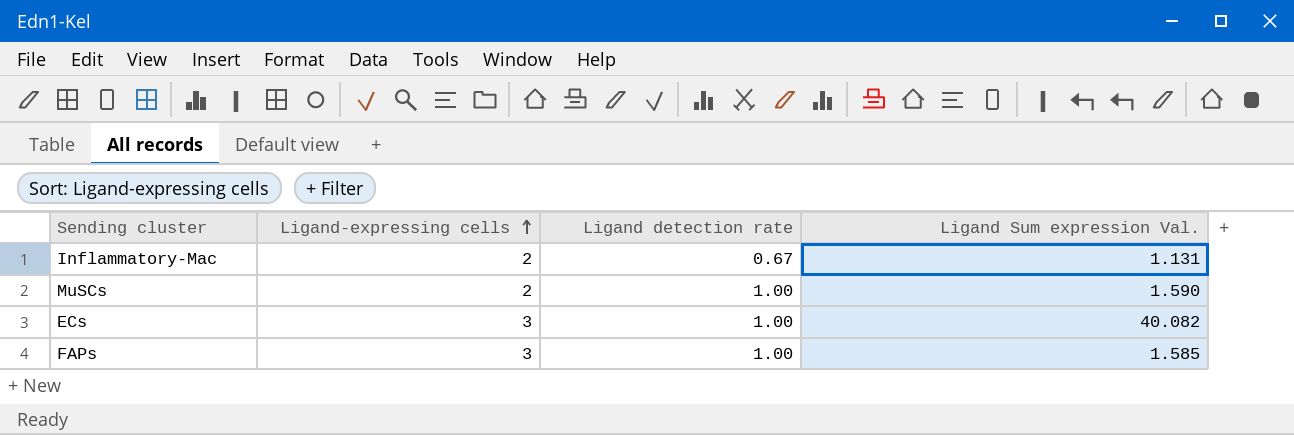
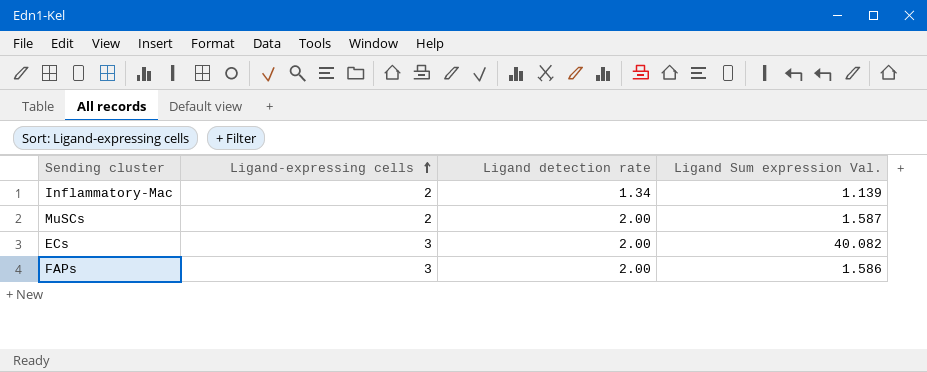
Inflammatory-Mac | Ligand detection rate: 0.67 -> 1.34
Inflammatory-Mac | Ligand Sum expression Val.: 1.131 -> 1.139
MuSCs | Ligand detection rate: 1.00 -> 2.00
MuSCs | Ligand Sum expression Val.: 1.590 -> 1.587
ECs | Ligand detection rate: 1.00 -> 2.00
FAPs | Ligand detection rate: 1.00 -> 2.00
FAPs | Ligand Sum expression Val.: 1.585 -> 1.586

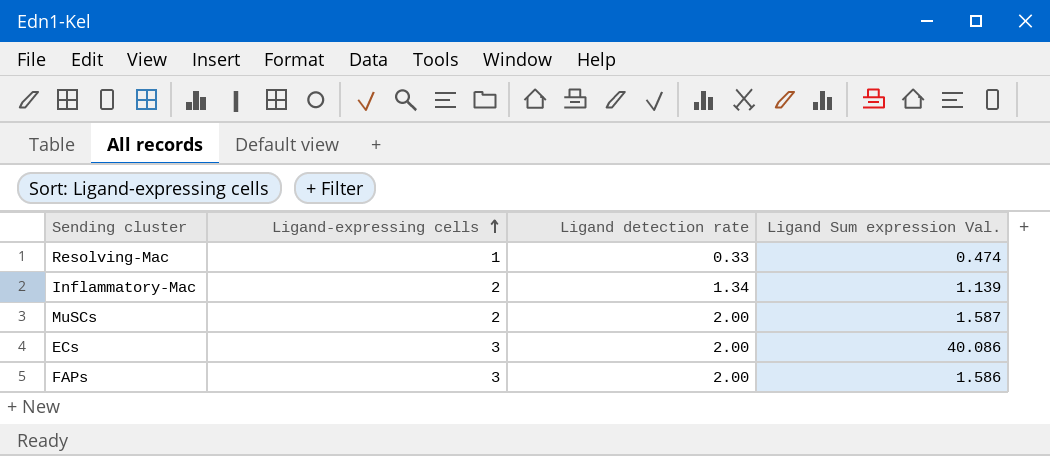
row Resolving-Mac: none -> 1 | 0.33 | 0.474
ECs | Ligand Sum expression Val.: 40.082 -> 40.086

